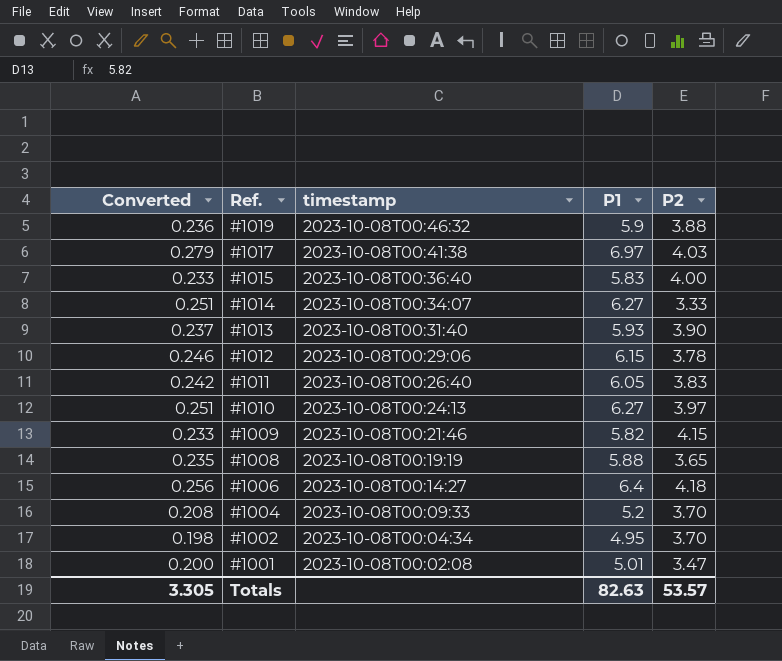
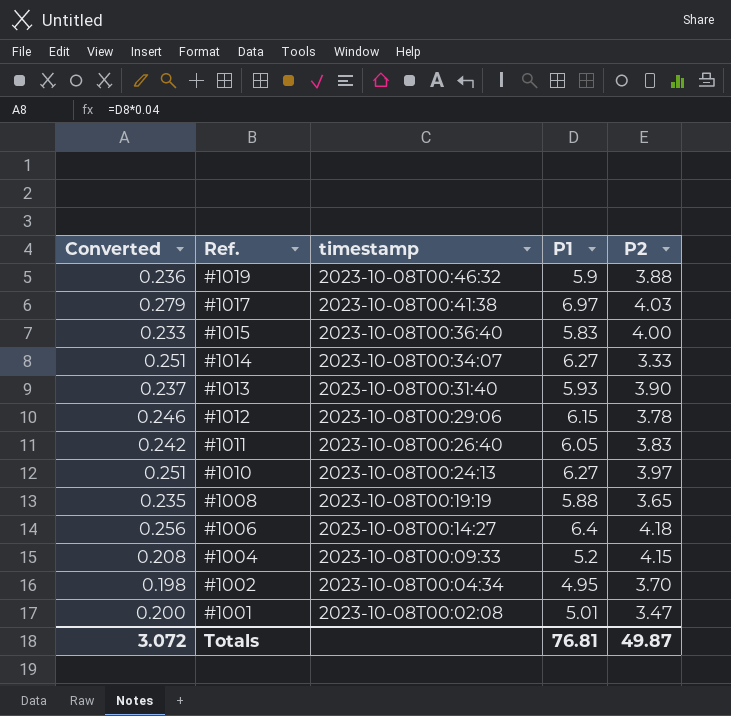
row #1009: 0.233 | 2023-10-08T00:21:46 | 5.82 | 4.15 -> none
#1004 | P2: 3.70 -> 4.15
Totals | Converted: 3.305 -> 3.072
Totals | P1: 82.63 -> 76.81
Totals | P2: 53.57 -> 49.87

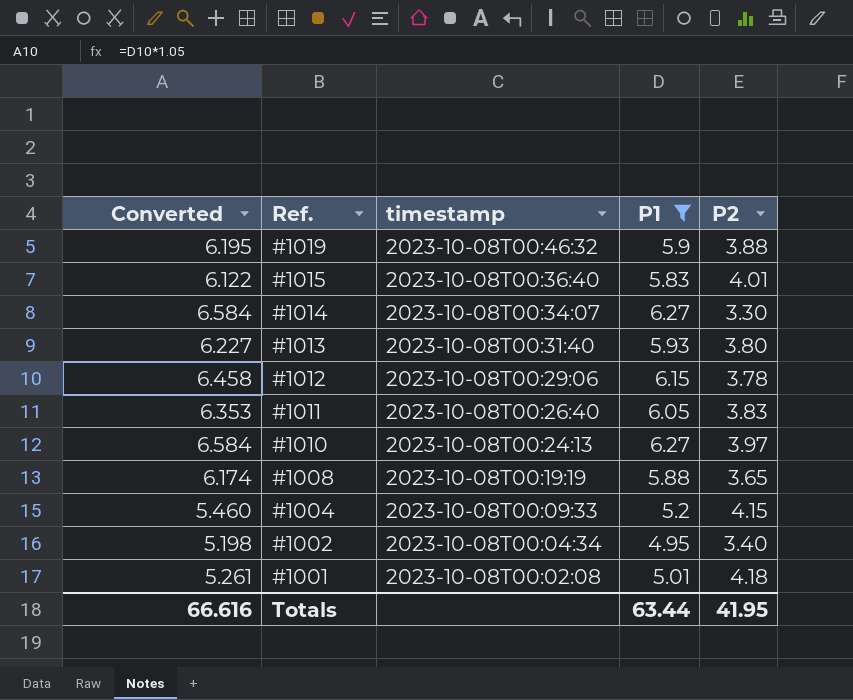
filter: none -> P1 <= 6.27
column Converted | formula: [P1] * 0.04 -> [P1] * 1.05
#1015 | P2: 4.00 -> 4.01
#1014 | P2: 3.33 -> 3.30
#1013 | P2: 3.90 -> 3.80
#1002 | P2: 3.70 -> 3.40
#1001 | P2: 3.47 -> 4.18
Totals | Converted: 3.072 -> 66.616
Totals | P1: 76.81 -> 63.44
Totals | P2: 49.87 -> 41.95

